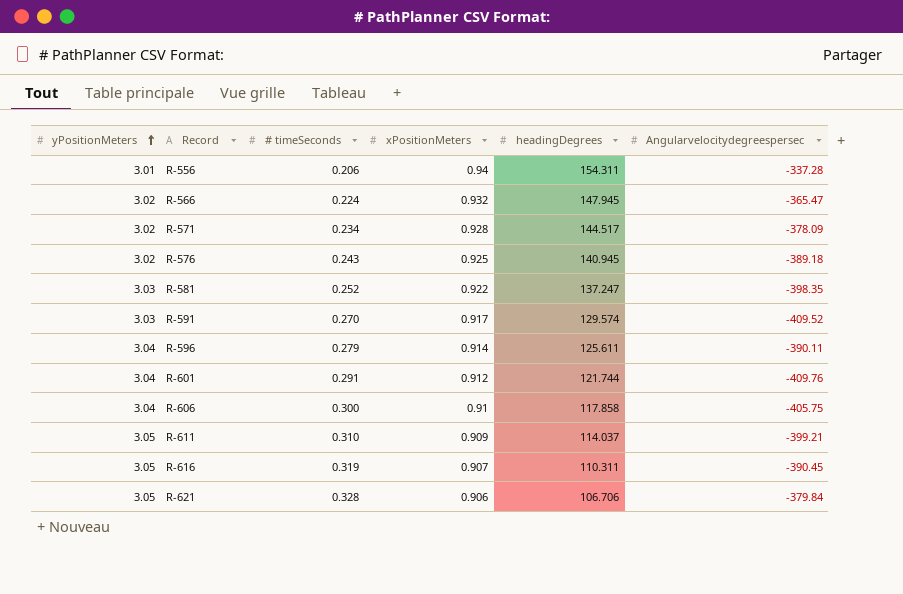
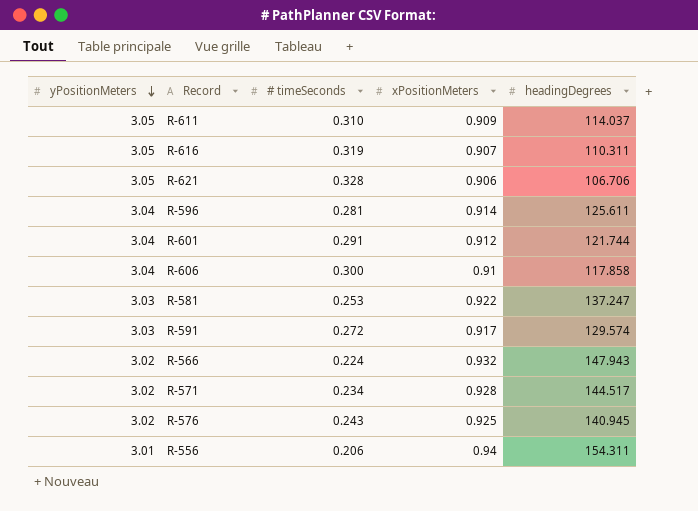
row order: yPositionMeters ascending -> yPositionMeters descending
column Angularvelocitydegreespersec | position: 6 -> none
R-596 | # timeSeconds: 0.279 -> 0.281
R-581 | # timeSeconds: 0.252 -> 0.253
R-591 | # timeSeconds: 0.270 -> 0.272
R-566 | headingDegrees: 147.945 -> 147.943

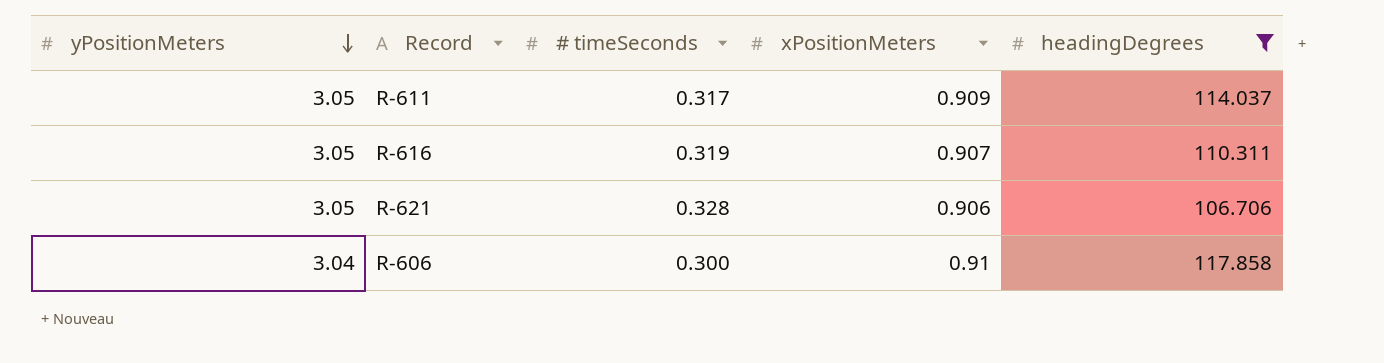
filter: none -> headingDegrees <= 117.858
R-611 | # timeSeconds: 0.310 -> 0.317

